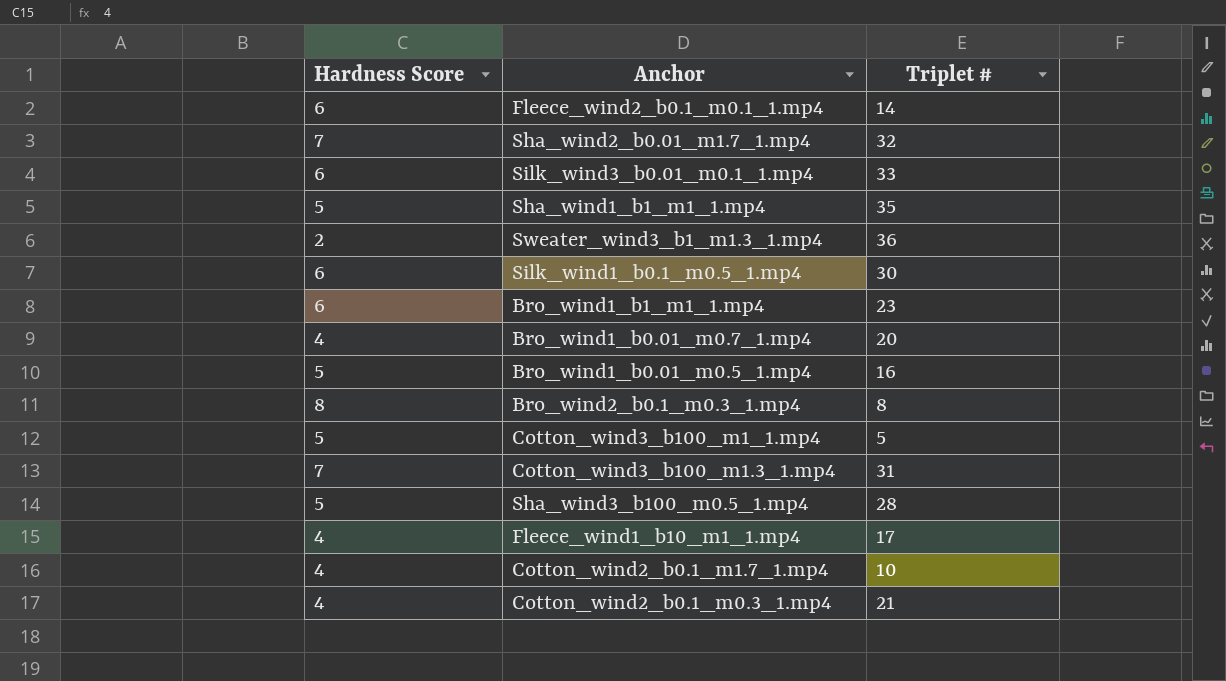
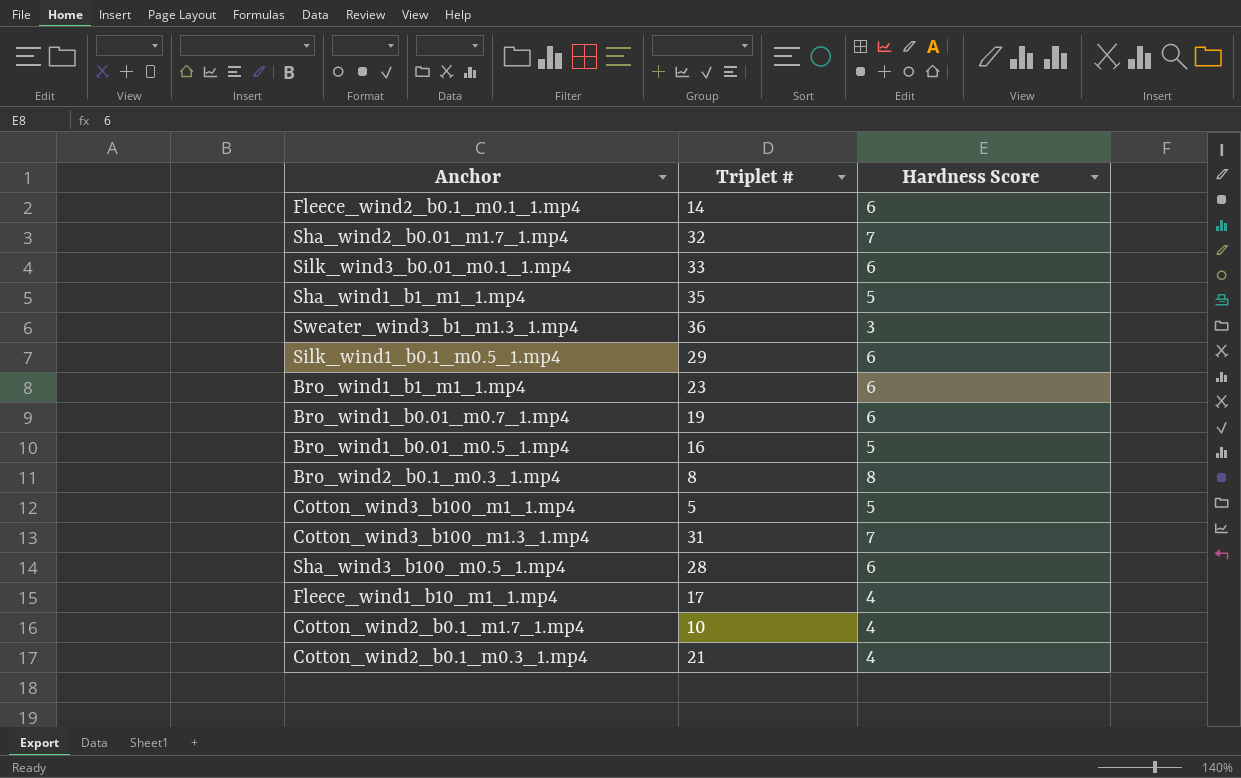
column Hardness Score | position: 1 -> 3
Sweater_wind3_b1_m1.3_1.mp4 | Hardness Score: 2 -> 3
Silk_wind1_b0.1_m0.5_1.mp4 | Triplet #: 30 -> 29
Bro_wind1_b0.01_m0.7_1.mp4 | Triplet #: 20 -> 19
Bro_wind1_b0.01_m0.7_1.mp4 | Hardness Score: 4 -> 6
Sha_wind3_b100_m0.5_1.mp4 | Hardness Score: 5 -> 6

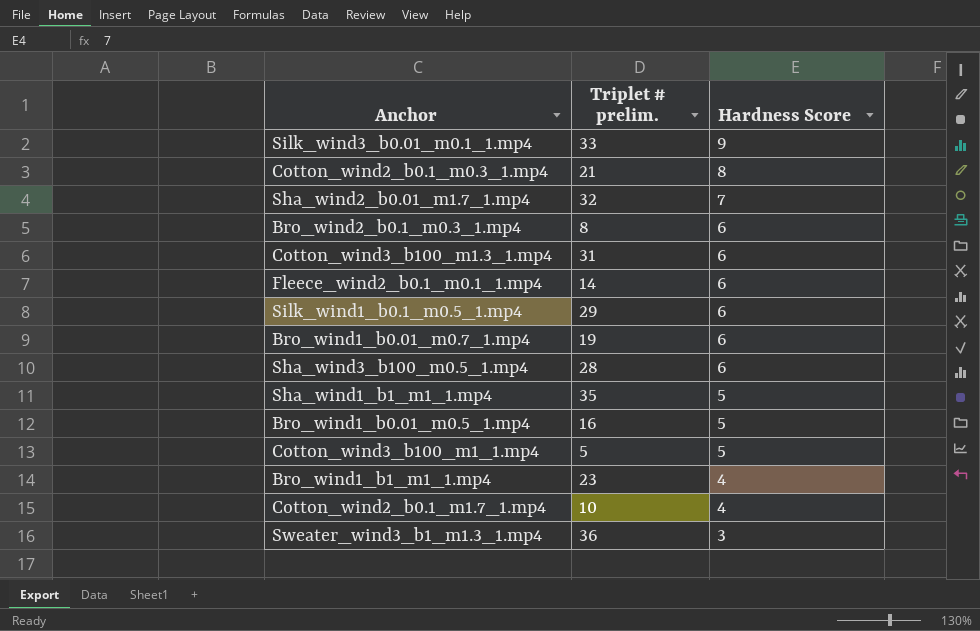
row order: none -> Hardness Score descending
column name: Triplet # -> Triplet # prelim.
row Fleece_wind1_b10_m1_1.mp4: 17 | 4 -> none
Silk_wind3_b0.01_m0.1_1.mp4 | Hardness Score: 6 -> 9
Cotton_wind2_b0.1_m0.3_1.mp4 | Hardness Score: 4 -> 8
Bro_wind2_b0.1_m0.3_1.mp4 | Hardness Score: 8 -> 6
Cotton_wind3_b100_m1.3_1.mp4 | Hardness Score: 7 -> 6
Bro_wind1_b1_m1_1.mp4 | Hardness Score: 6 -> 4

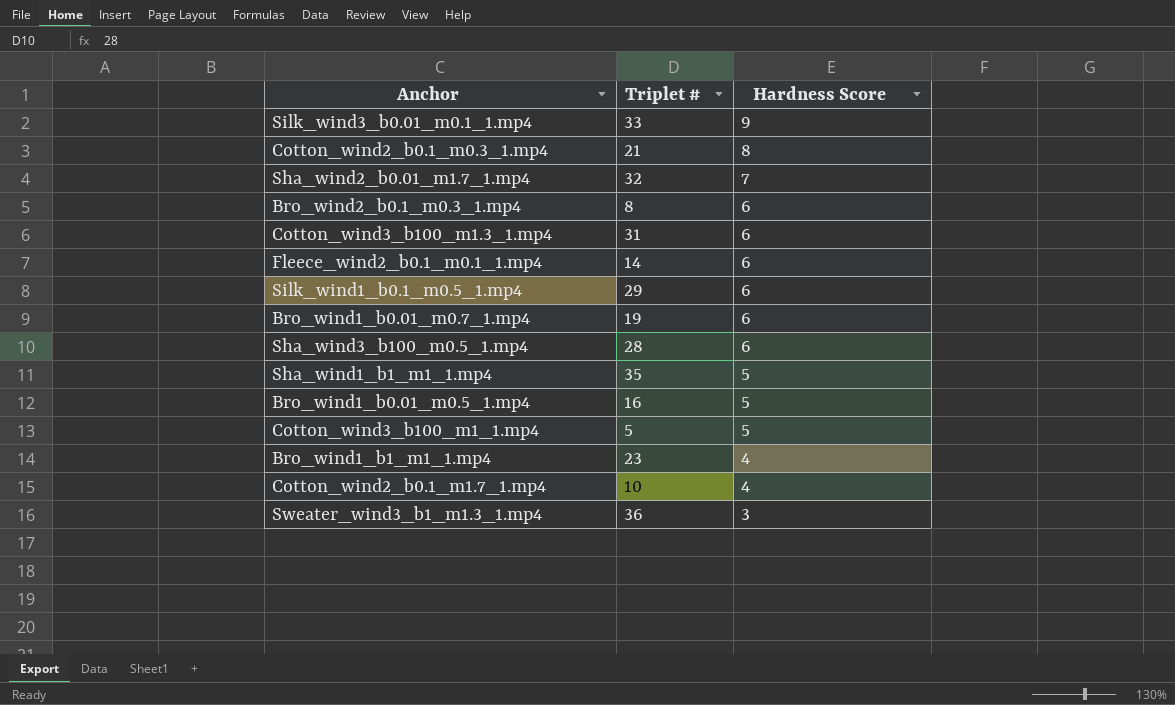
column name: Triplet # prelim. -> Triplet #

